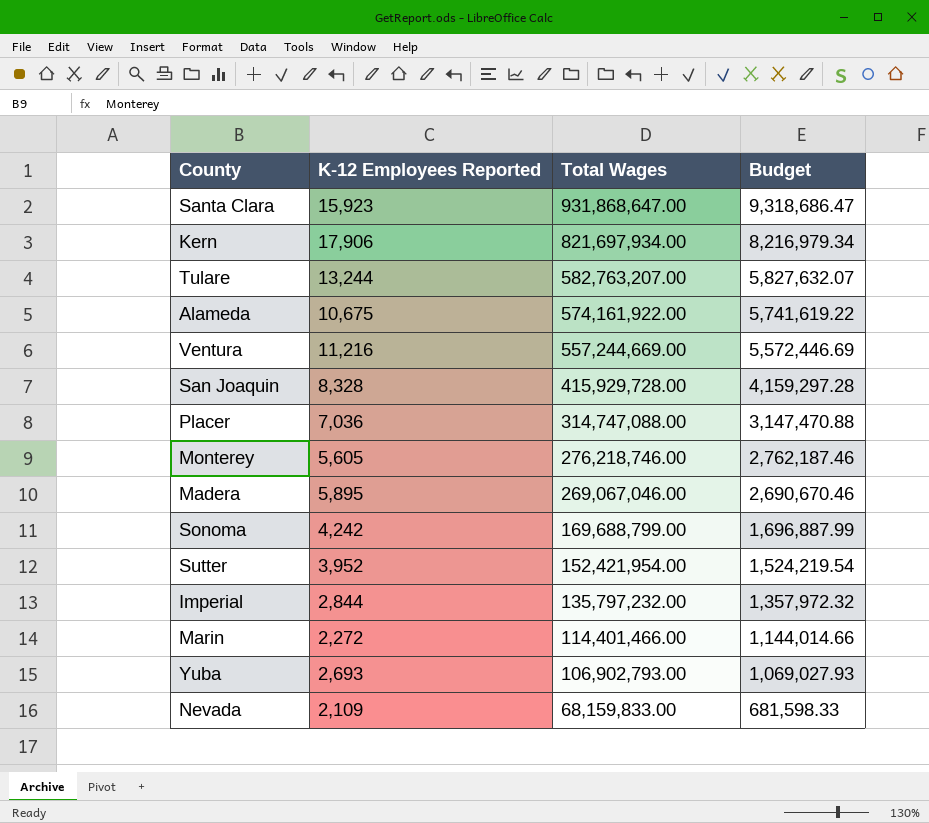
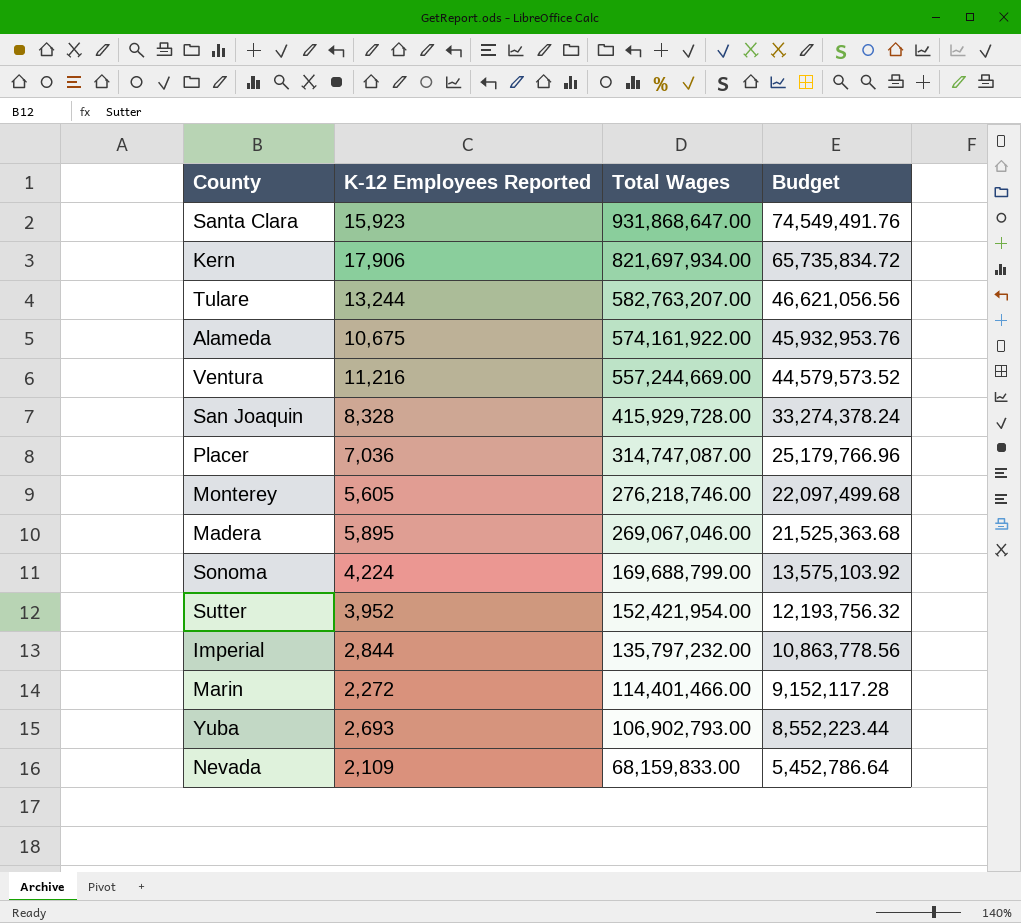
column Budget | formula: [Total Wages] * 0.01 -> [Total Wages] * 0.08
Placer | Total Wages: 314,747,088.00 -> 314,747,087.00
Sonoma | K-12 Employees Reported: 4,242 -> 4,224

